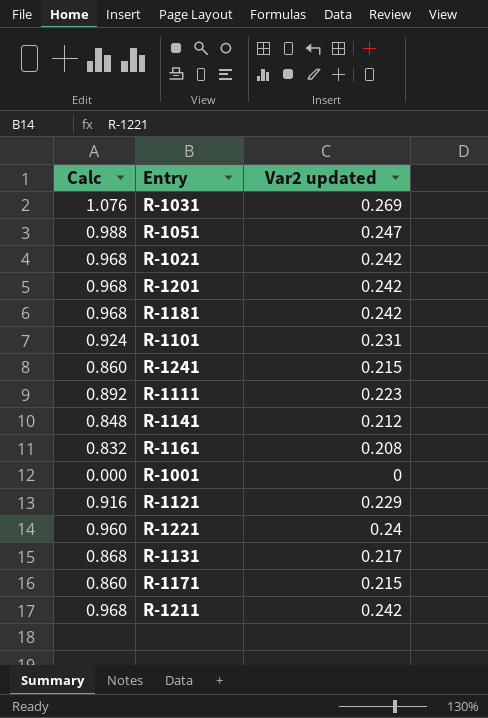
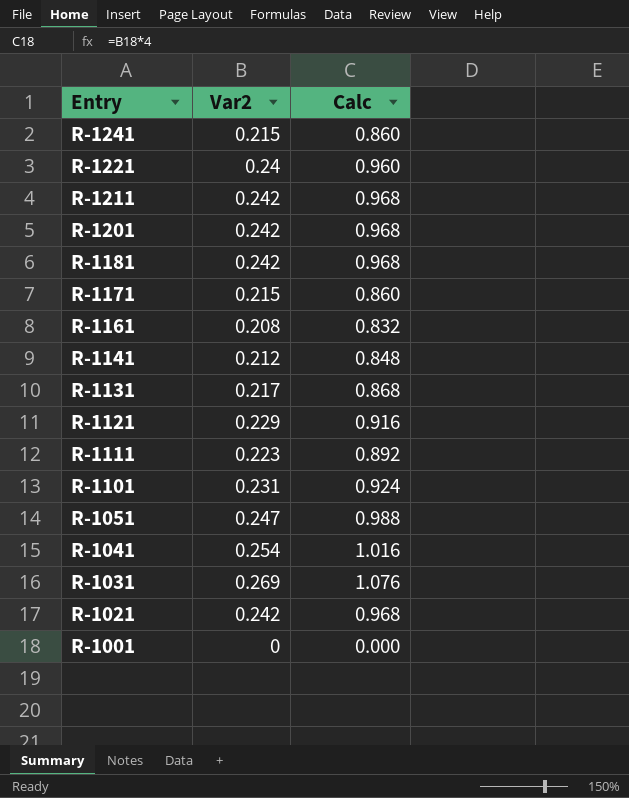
row order: none -> Entry descending
column name: Var2 updated -> Var2
column Calc | position: 1 -> 3
row R-1041: none -> 0.254 | 1.016

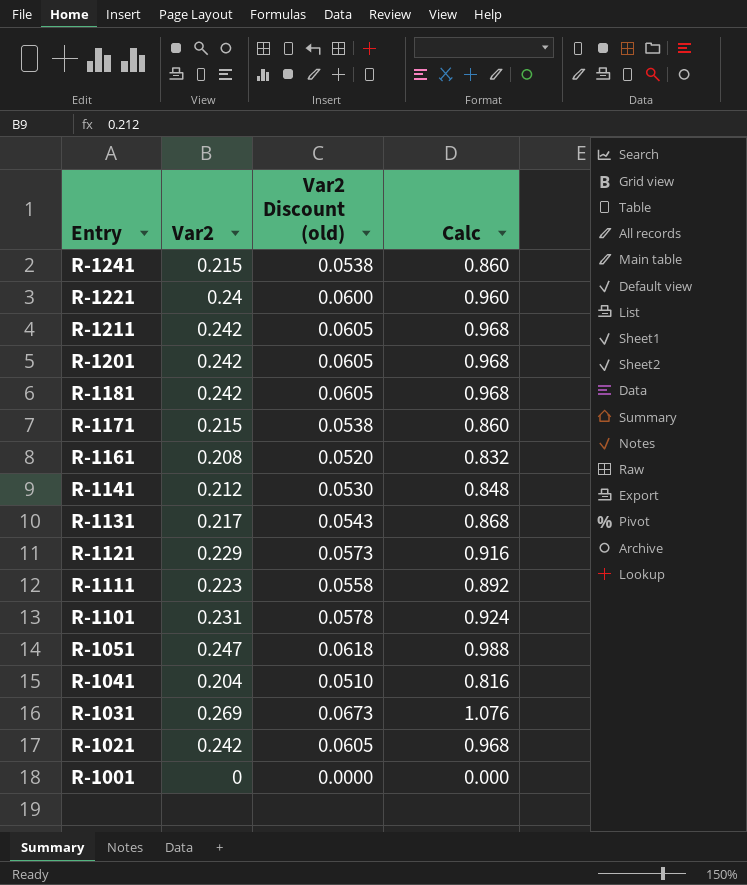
column Var2 Discount (old) | formula: none -> [Var2] * 0.25
R-1041 | Var2: 0.254 -> 0.204
R-1041 | Calc: 1.016 -> 0.816

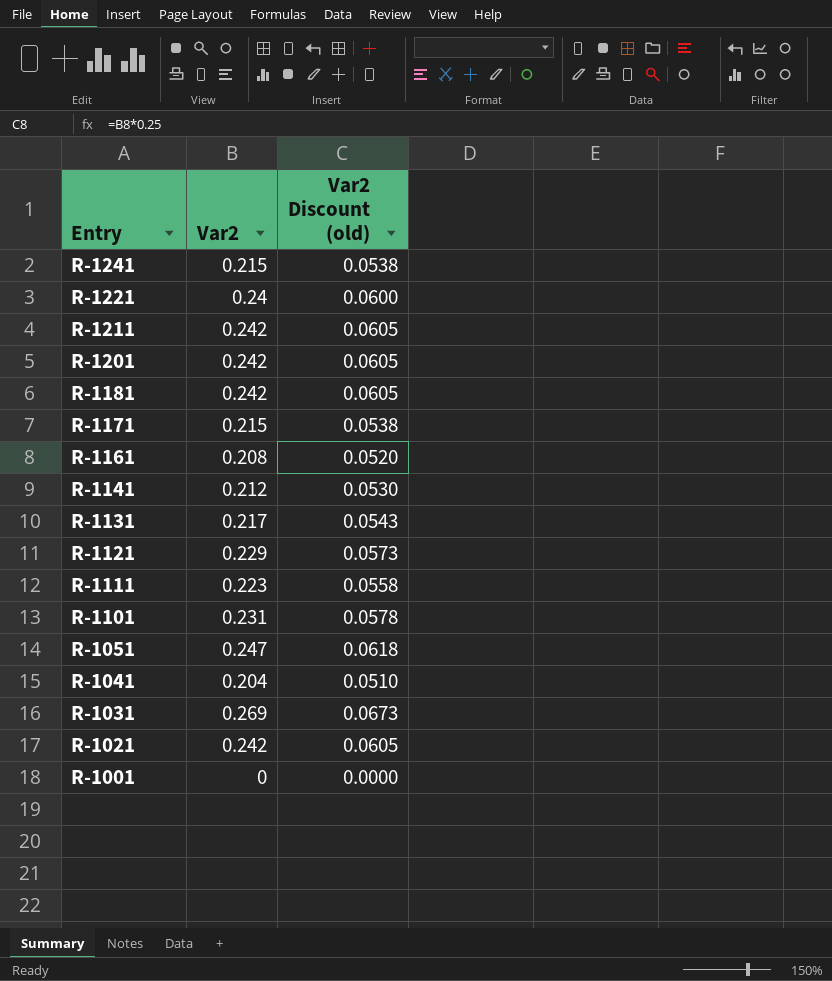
column Calc | formula: [Var2] * 4 -> none

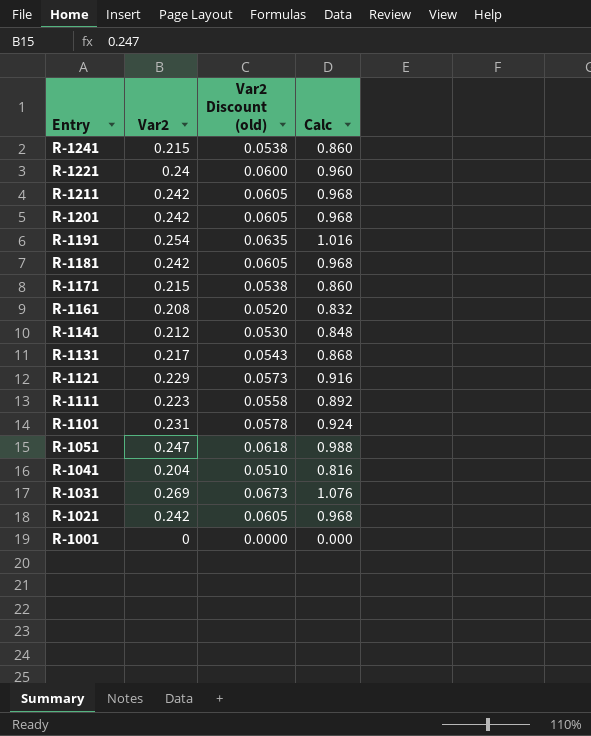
column Calc | formula: none -> [Var2] * 4
row R-1191: none -> 0.254 | 0.0635 | 1.016

